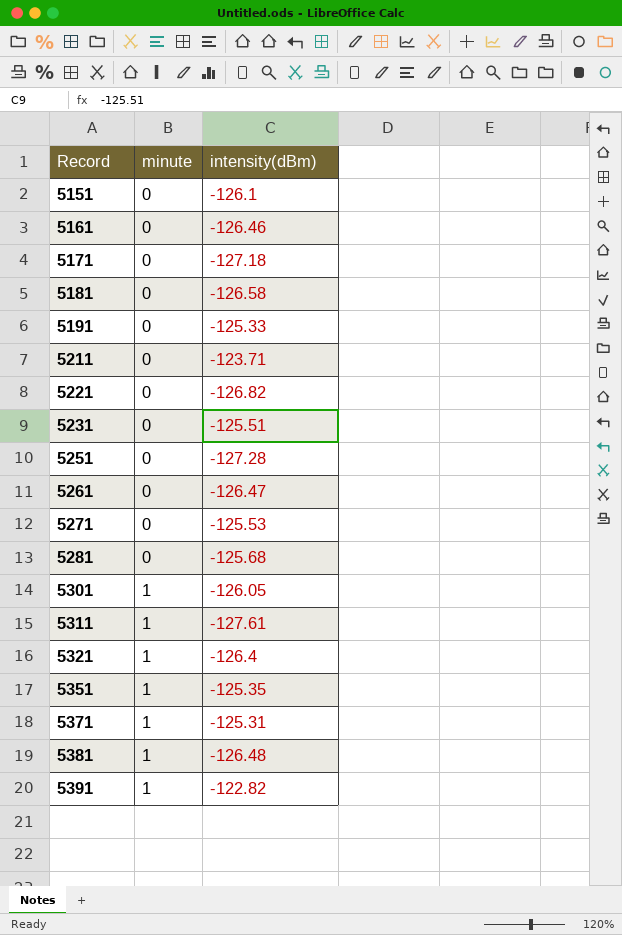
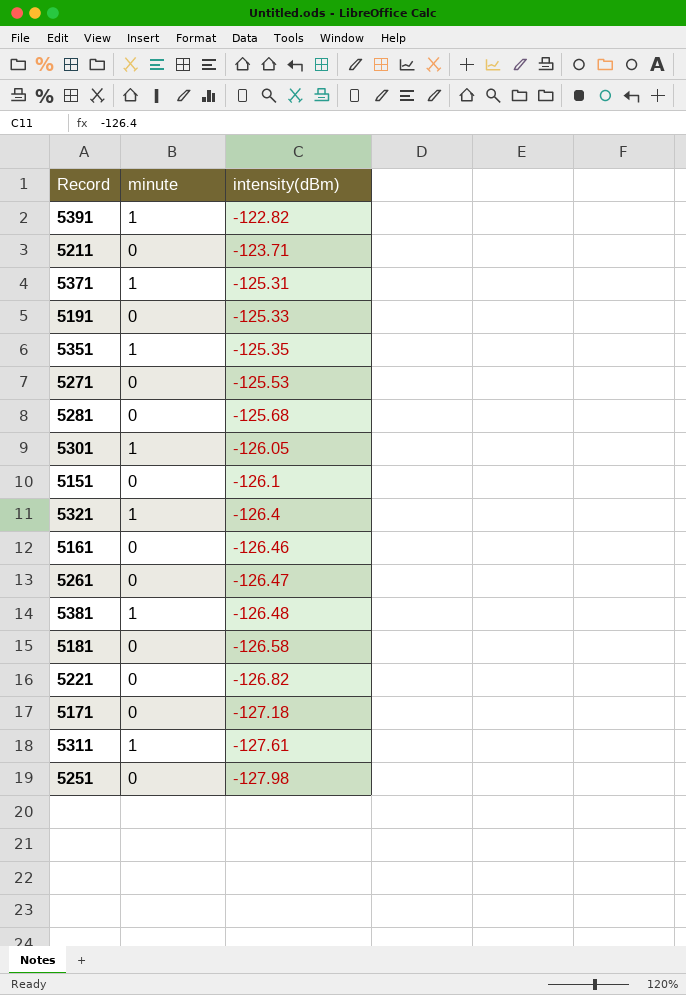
row order: Record ascending -> intensity(dBm) descending
row 5231: 0 | -125.51 -> none
5251 | intensity(dBm): -127.28 -> -127.98

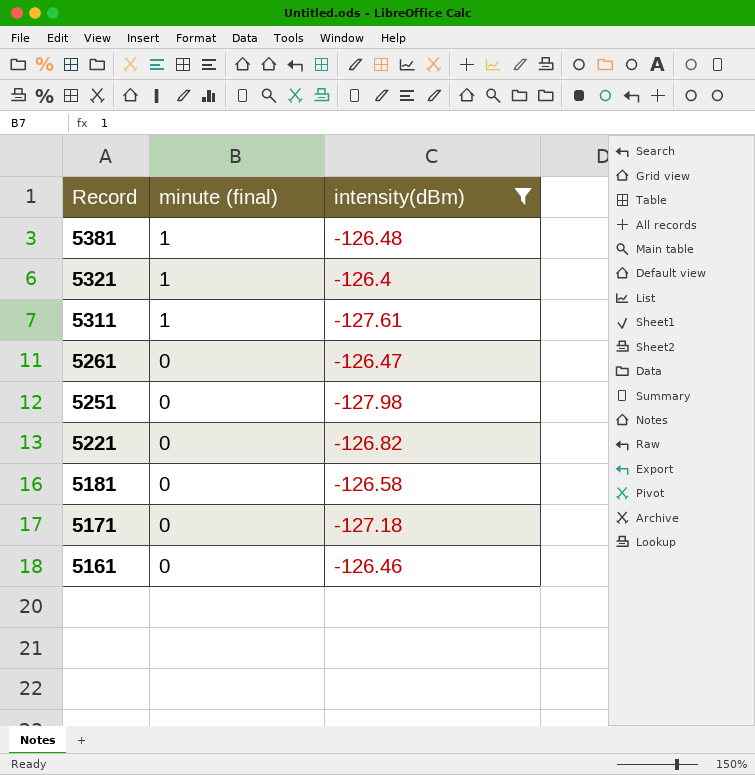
filter: none -> intensity(dBm) <= -126.4
row order: intensity(dBm) descending -> Record descending
column name: minute -> minute (final)

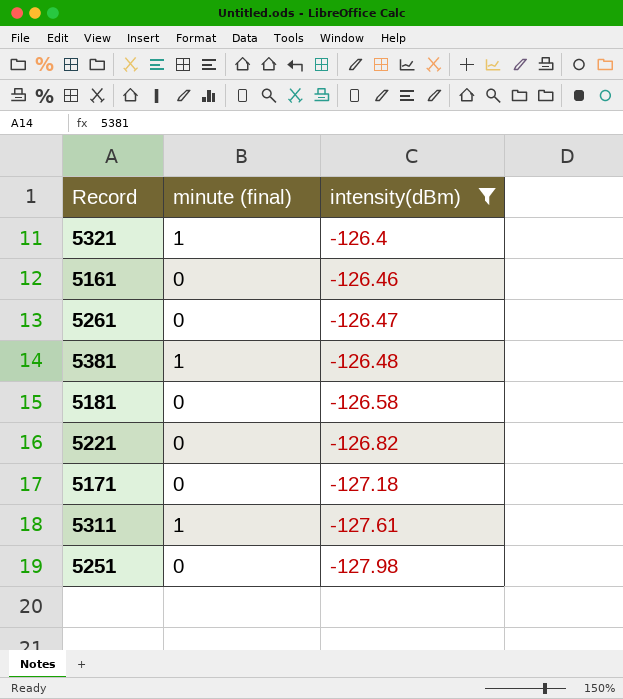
row order: Record descending -> intensity(dBm) descending

